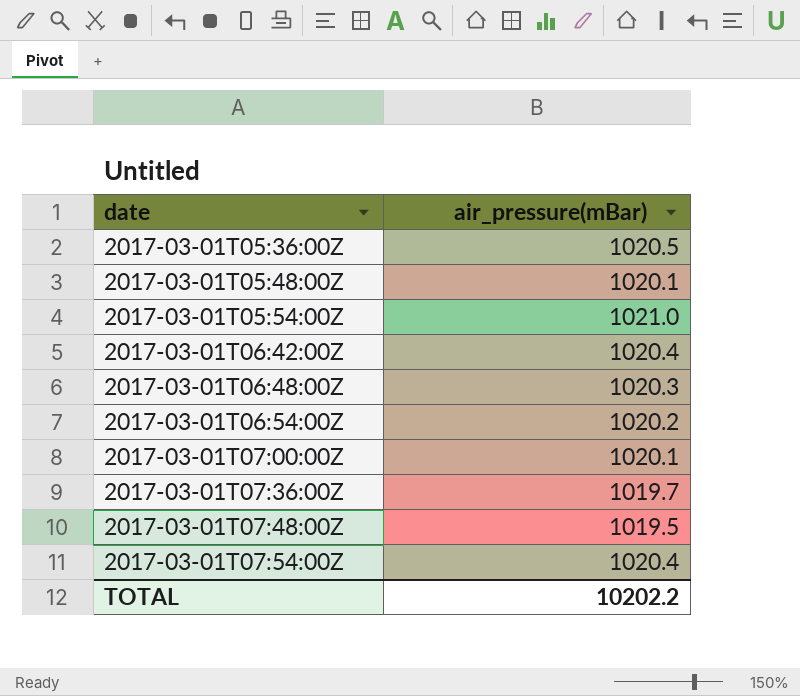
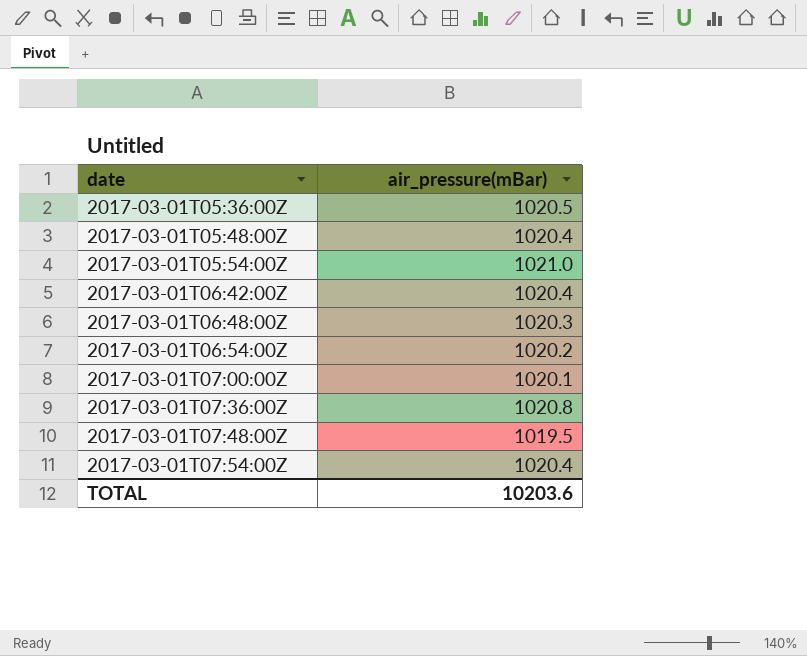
2017-03-01T05:48:00Z | air_pressure(mBar): 1020.1 -> 1020.4
2017-03-01T07:36:00Z | air_pressure(mBar): 1019.7 -> 1020.8
TOTAL | air_pressure(mBar): 10202.2 -> 10203.6

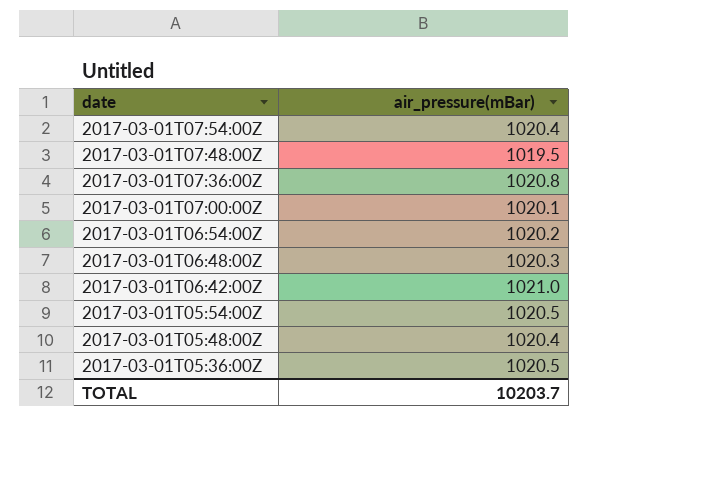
row order: date ascending -> date descending
2017-03-01T06:42:00Z | air_pressure(mBar): 1020.4 -> 1021.0
2017-03-01T05:54:00Z | air_pressure(mBar): 1021.0 -> 1020.5
TOTAL | air_pressure(mBar): 10203.6 -> 10203.7

